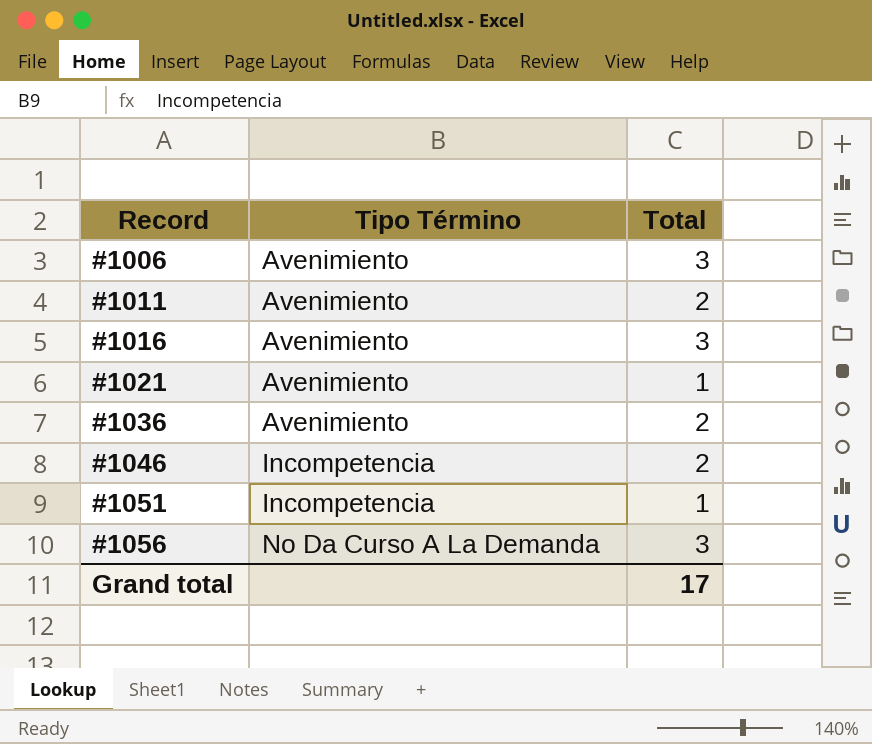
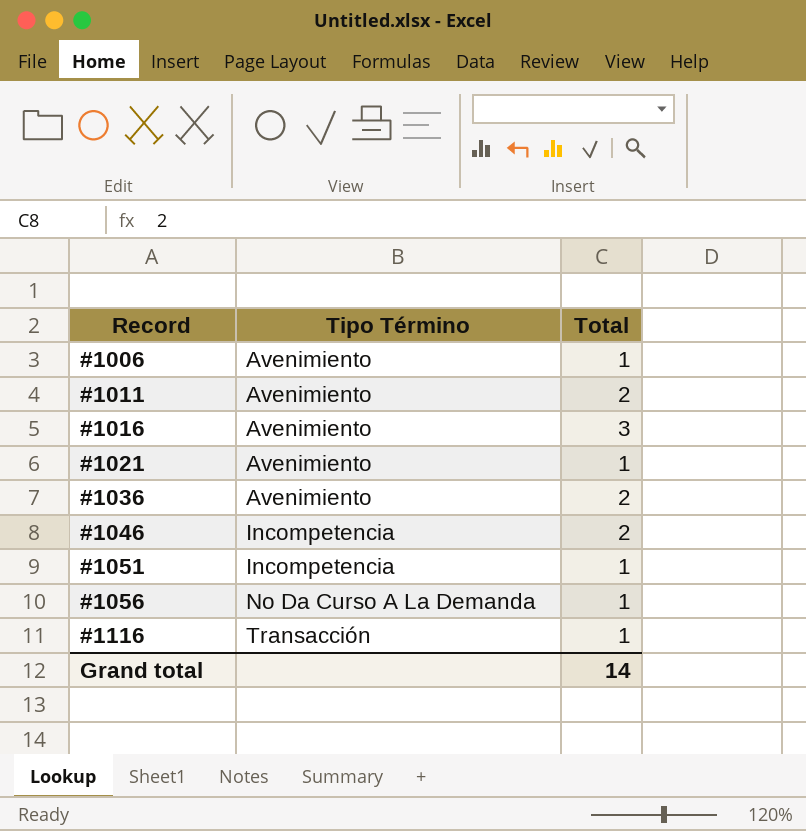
#1006 | Total: 3 -> 1
#1056 | Total: 3 -> 1
row #1116: none -> Transacción | 1
Grand total | Total: 17 -> 14

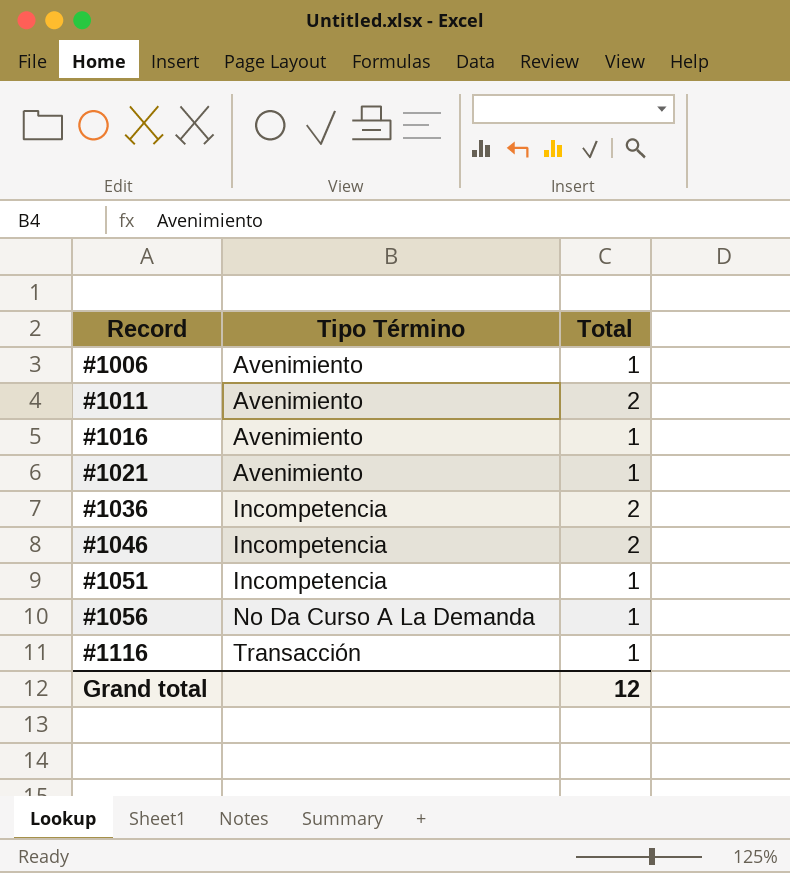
#1016 | Total: 3 -> 1
#1036 | Tipo Término: Avenimiento -> Incompetencia
Grand total | Total: 14 -> 12

